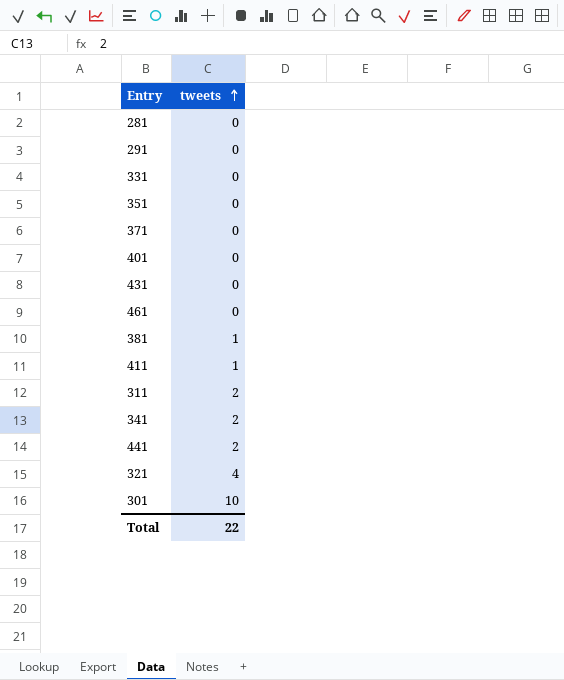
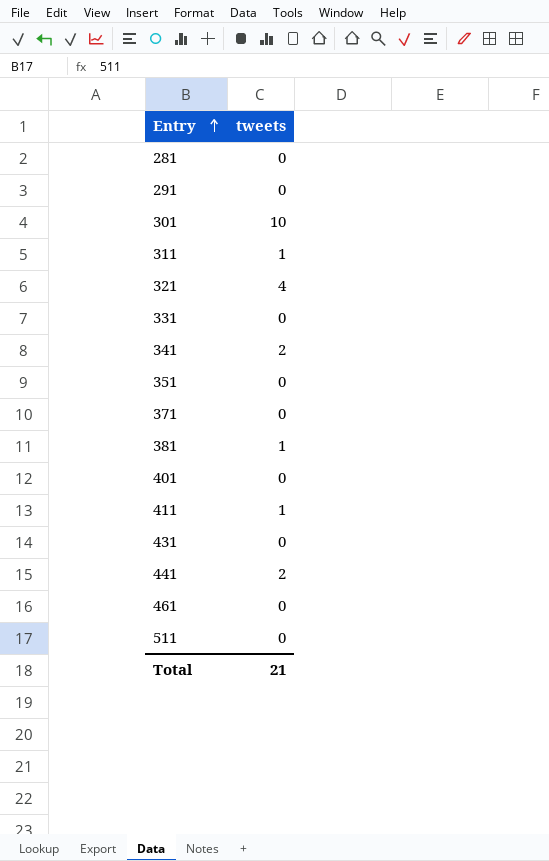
row order: tweets ascending -> Entry ascending
311 | tweets: 2 -> 1
row 511: none -> 0
Total | tweets: 22 -> 21

